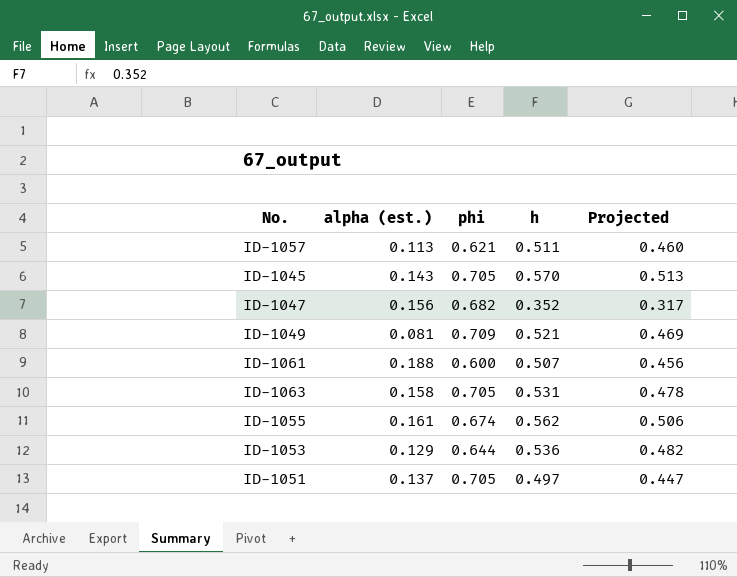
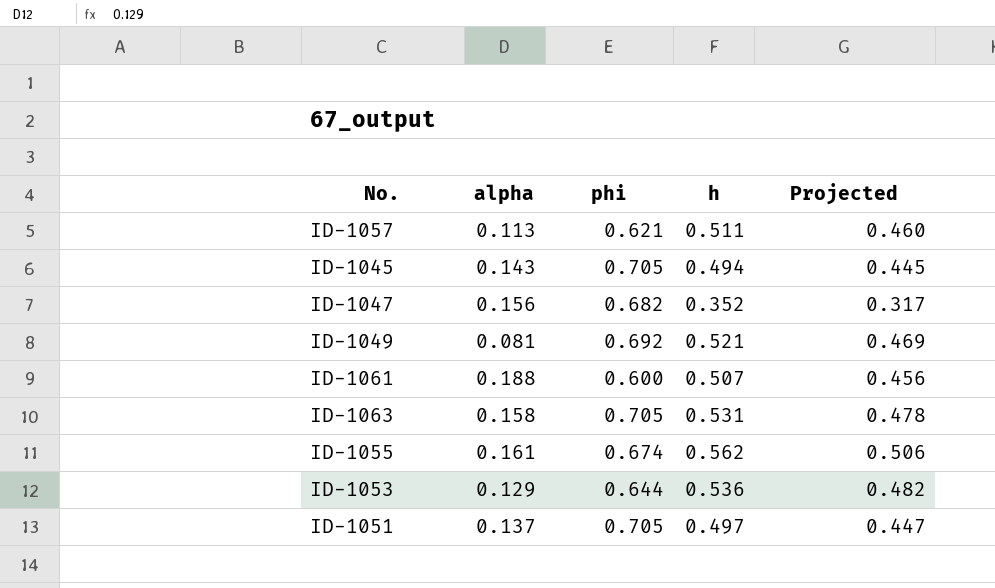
column name: alpha (est.) -> alpha
ID-1045 | h: 0.570 -> 0.494
ID-1045 | Projected: 0.513 -> 0.445
ID-1049 | phi: 0.709 -> 0.692

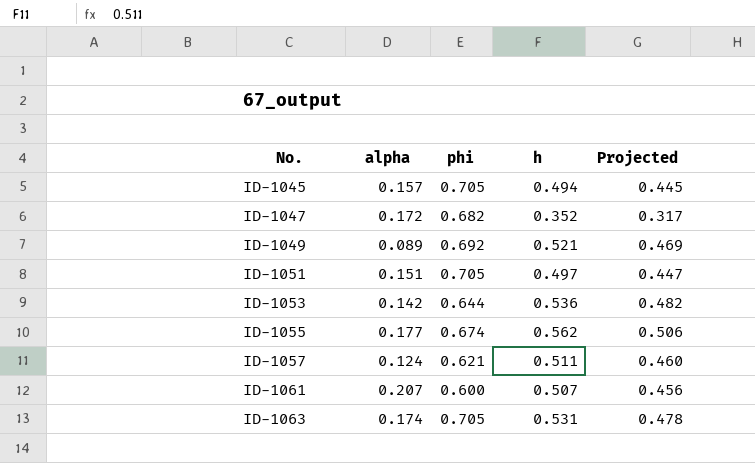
row order: none -> No. ascending
ID-1045 | alpha: 0.143 -> 0.157
ID-1047 | alpha: 0.156 -> 0.172
ID-1049 | alpha: 0.081 -> 0.089
ID-1051 | alpha: 0.137 -> 0.151
ID-1053 | alpha: 0.129 -> 0.142
ID-1055 | alpha: 0.161 -> 0.177
ID-1057 | alpha: 0.113 -> 0.124
ID-1061 | alpha: 0.188 -> 0.207
ID-1063 | alpha: 0.158 -> 0.174

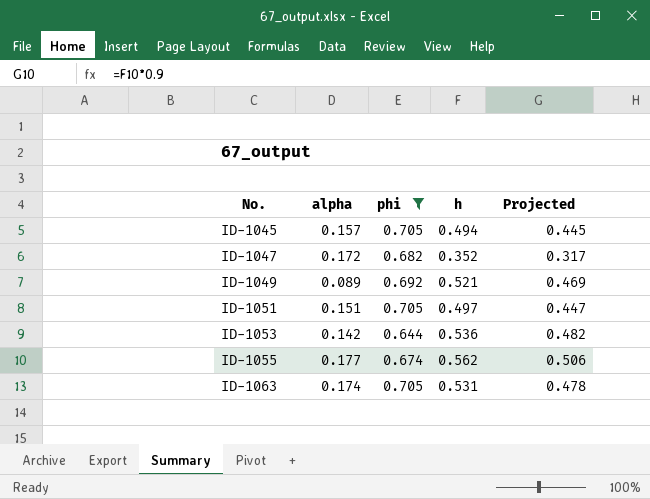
filter: none -> phi >= 0.644

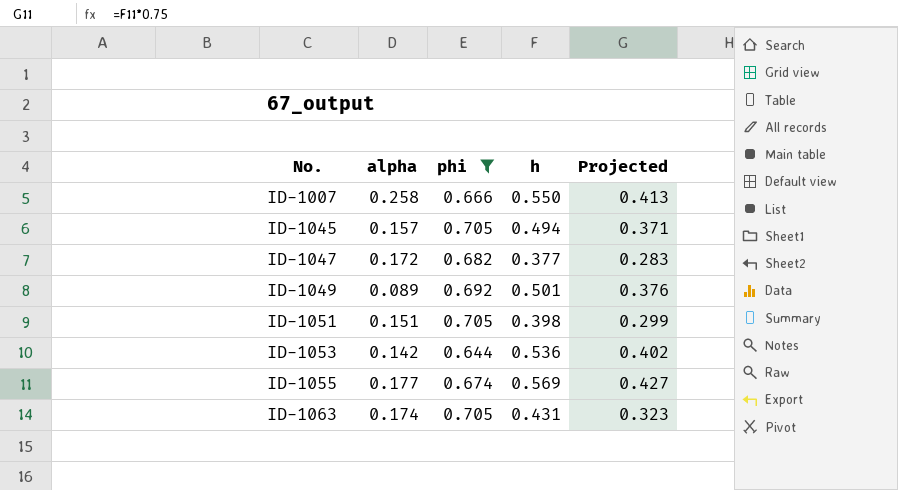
column Projected | formula: [h] * 0.9 -> [h] * 0.75
row ID-1007: none -> 0.258 | 0.666 | 0.550 | 0.413
ID-1047 | h: 0.352 -> 0.377
ID-1049 | h: 0.521 -> 0.501
ID-1051 | h: 0.497 -> 0.398
ID-1055 | h: 0.562 -> 0.569
ID-1063 | h: 0.531 -> 0.431

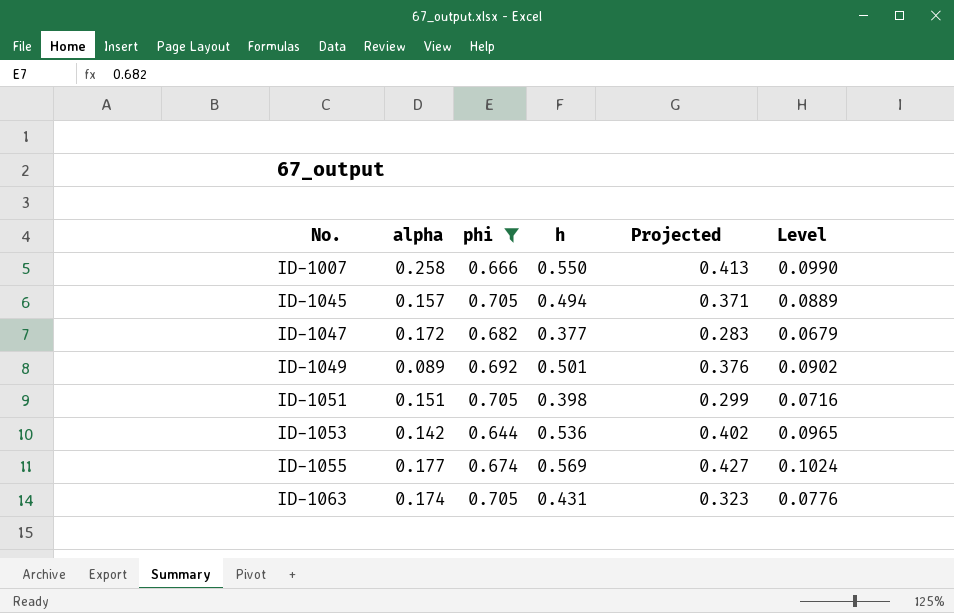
column Level | formula: none -> [h] * 0.18

